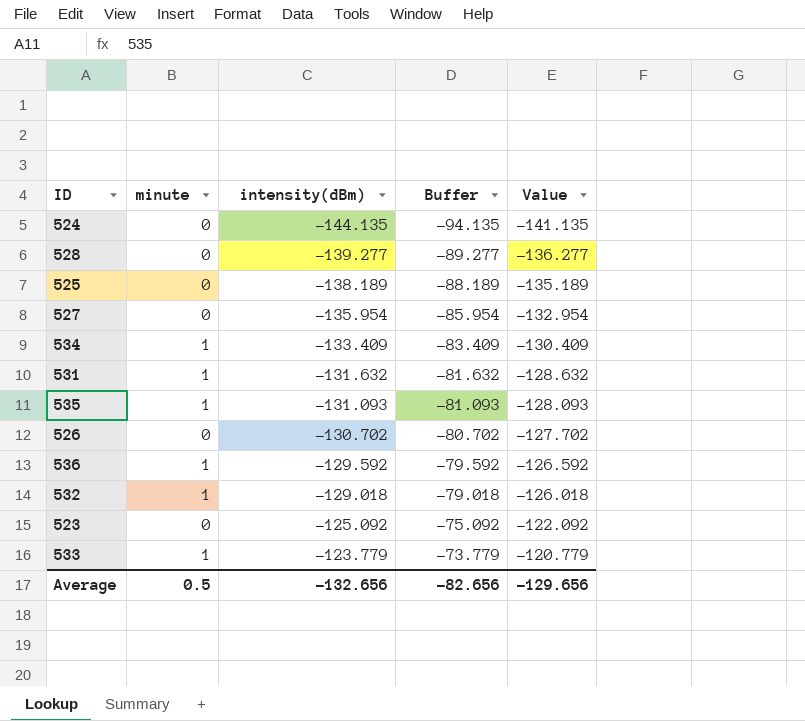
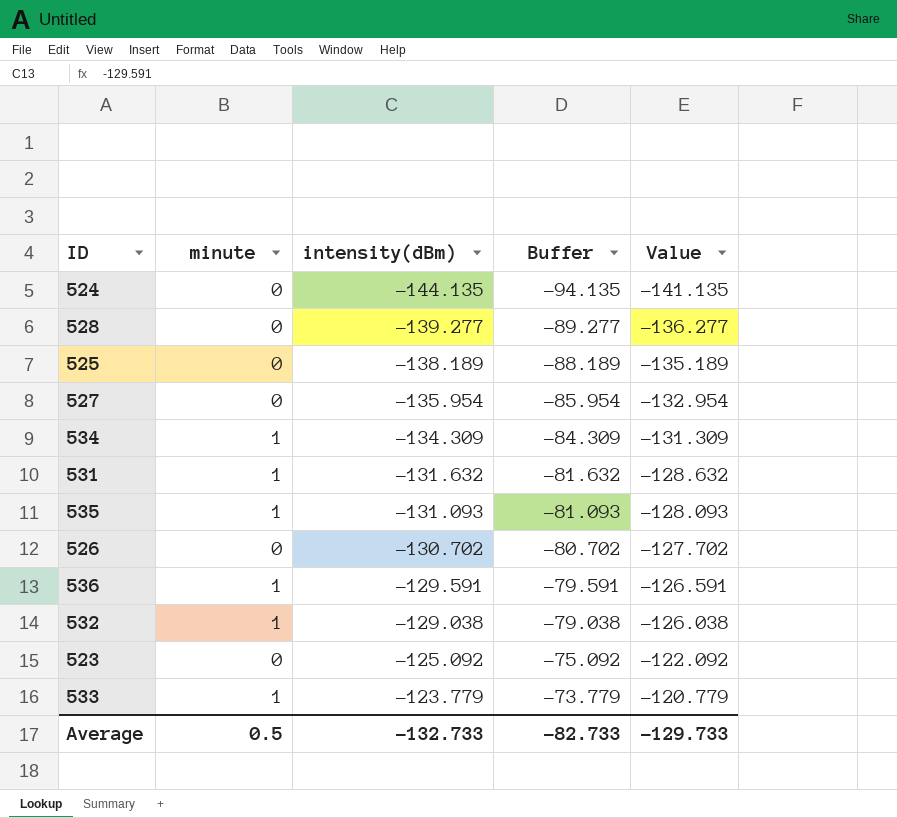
534 | intensity(dBm): -133.409 -> -134.309
534 | Buffer: -83.409 -> -84.309
534 | Value: -130.409 -> -131.309
536 | intensity(dBm): -129.592 -> -129.591
536 | Buffer: -79.592 -> -79.591
536 | Value: -126.592 -> -126.591
532 | intensity(dBm): -129.018 -> -129.038
532 | Buffer: -79.018 -> -79.038
532 | Value: -126.018 -> -126.038
Average | intensity(dBm): -132.656 -> -132.733
Average | Buffer: -82.656 -> -82.733
Average | Value: -129.656 -> -129.733

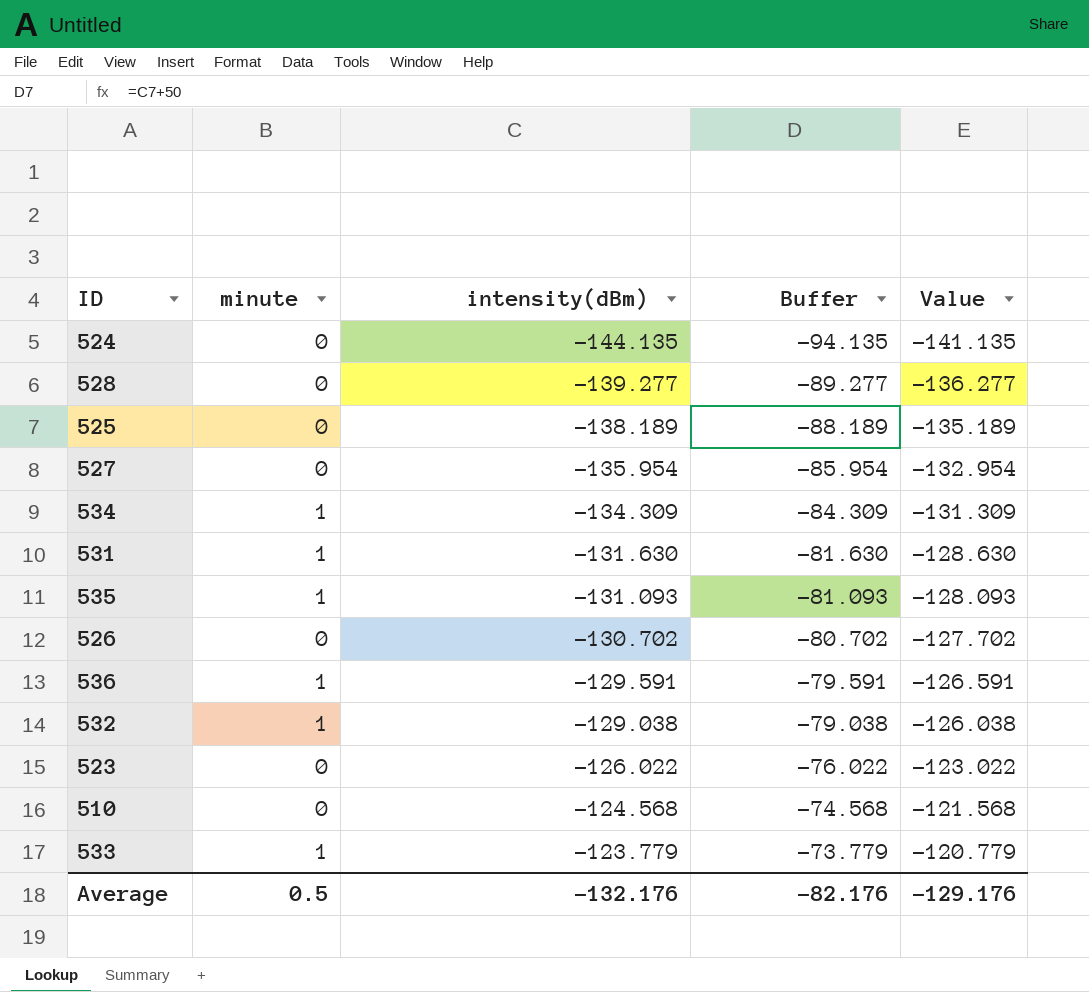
531 | intensity(dBm): -131.632 -> -131.630
531 | Buffer: -81.632 -> -81.630
531 | Value: -128.632 -> -128.630
523 | intensity(dBm): -125.092 -> -126.022
523 | Buffer: -75.092 -> -76.022
523 | Value: -122.092 -> -123.022
row 510: none -> 0 | -124.568 | -74.568 | -121.568
Average | intensity(dBm): -132.733 -> -132.176
Average | Buffer: -82.733 -> -82.176
Average | Value: -129.733 -> -129.176

